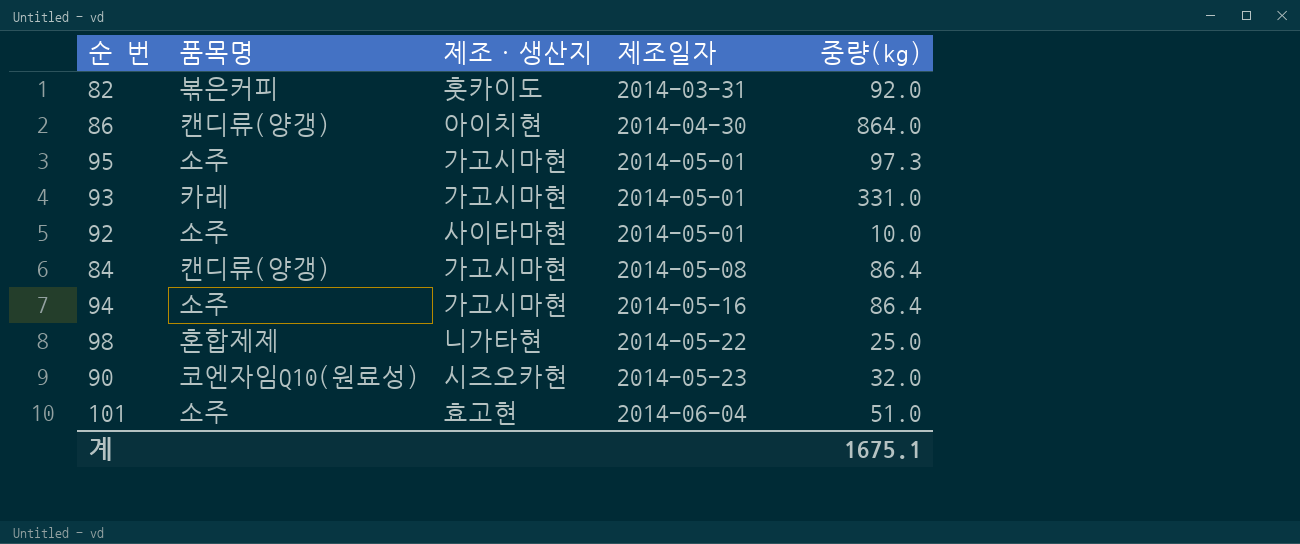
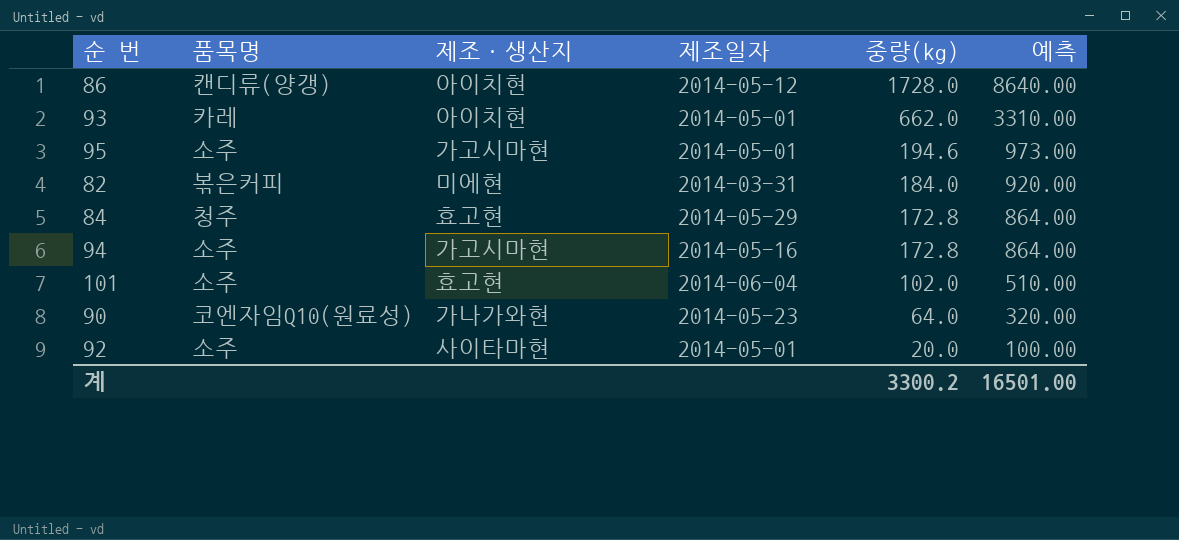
row order: 제조일자 ascending -> 중량(kg) descending
column 예측 | formula: none -> [중량(kg)] * 5
row 98: 혼합제제 | 니가타현 | 2014-05-22 | 25.0 -> none
86 | 제조일자: 2014-04-30 -> 2014-05-12
86 | 중량(kg): 864.0 -> 1728.0
93 | 제조·생산지: 가고시마현 -> 아이치현
93 | 중량(kg): 331.0 -> 662.0
95 | 중량(kg): 97.3 -> 194.6
82 | 제조·생산지: 훗카이도 -> 미에현
82 | 중량(kg): 92.0 -> 184.0
84 | 품목명: 캔디류(양갱) -> 청주
84 | 제조·생산지: 가고시마현 -> 효고현
84 | 제조일자: 2014-05-08 -> 2014-05-29
84 | 중량(kg): 86.4 -> 172.8
94 | 중량(kg): 86.4 -> 172.8
101 | 중량(kg): 51.0 -> 102.0
90 | 제조·생산지: 시즈오카현 -> 가나가와현
90 | 중량(kg): 32.0 -> 64.0
92 | 중량(kg): 10.0 -> 20.0
계 | 중량(kg): 1675.1 -> 3300.2

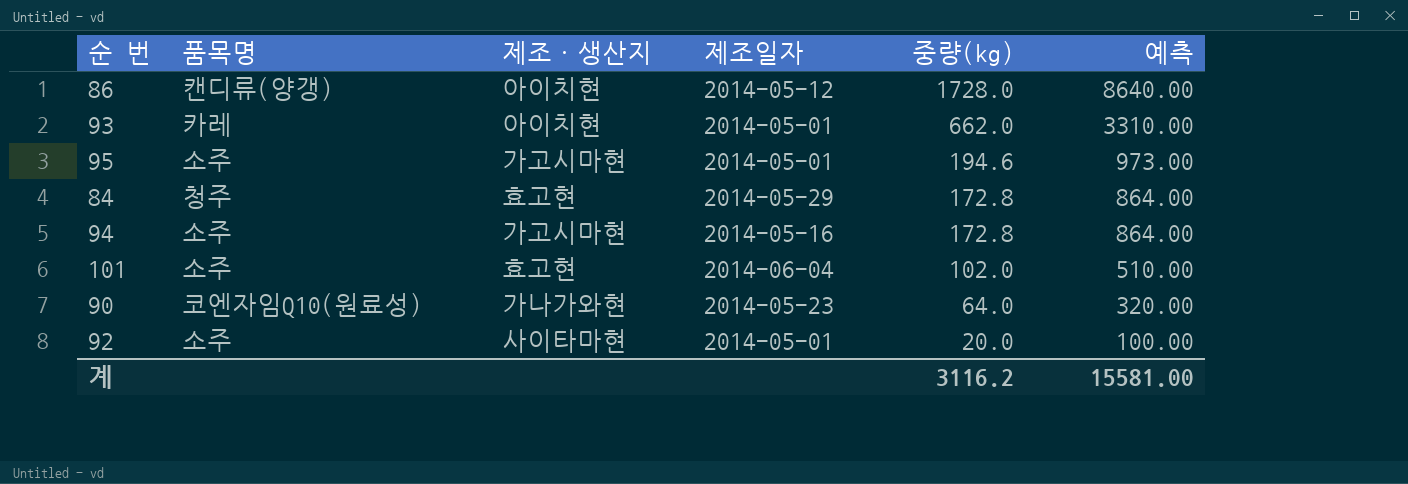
row 82: 볶은커피 | 미에현 | 2014-03-31 | 184.0 | 920.00 -> none
계 | 중량(kg): 3300.2 -> 3116.2
계 | 예측: 16501.00 -> 15581.00

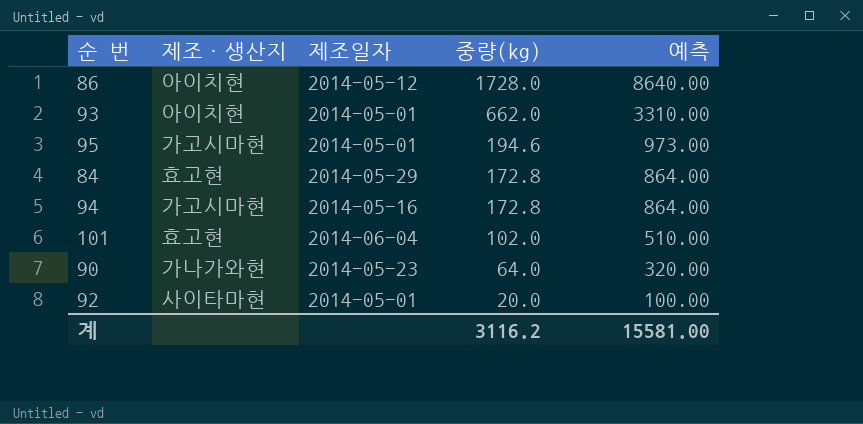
column 품목명 | position: 2 -> none

